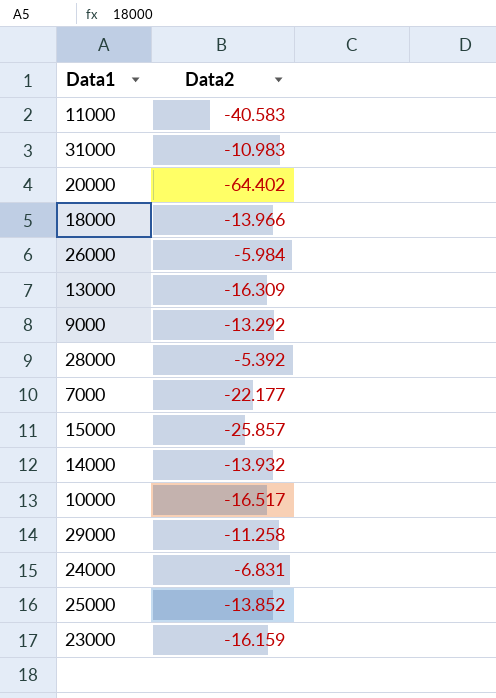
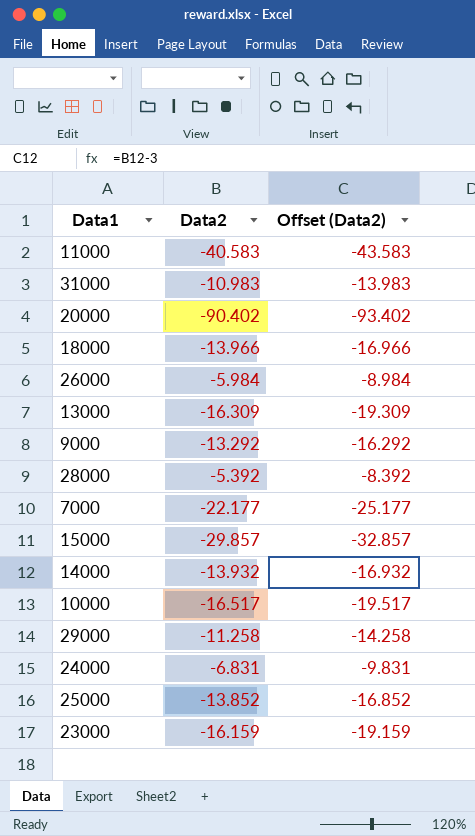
column Offset (Data2) | formula: none -> [Data2] - 3
20000 | Data2: -64.402 -> -90.402
15000 | Data2: -25.857 -> -29.857

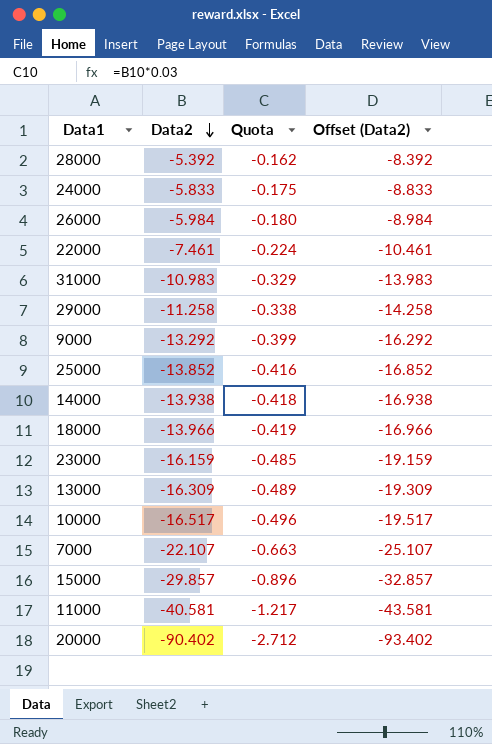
row order: none -> Data2 descending
column Quota | formula: none -> [Data2] * 0.03
24000 | Data2: -6.831 -> -5.833
24000 | Offset (Data2): -9.831 -> -8.833
row 22000: none -> -7.461 | -0.224 | -10.461
14000 | Data2: -13.932 -> -13.938
14000 | Offset (Data2): -16.932 -> -16.938
7000 | Data2: -22.177 -> -22.107
7000 | Offset (Data2): -25.177 -> -25.107
11000 | Data2: -40.583 -> -40.581
11000 | Offset (Data2): -43.583 -> -43.581

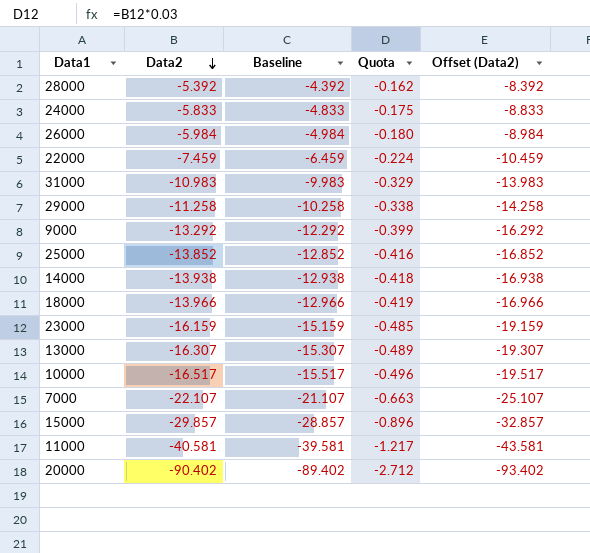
column Baseline | formula: none -> [Data2] + 1
22000 | Data2: -7.461 -> -7.459
22000 | Offset (Data2): -10.461 -> -10.459
13000 | Data2: -16.309 -> -16.307
13000 | Offset (Data2): -19.309 -> -19.307

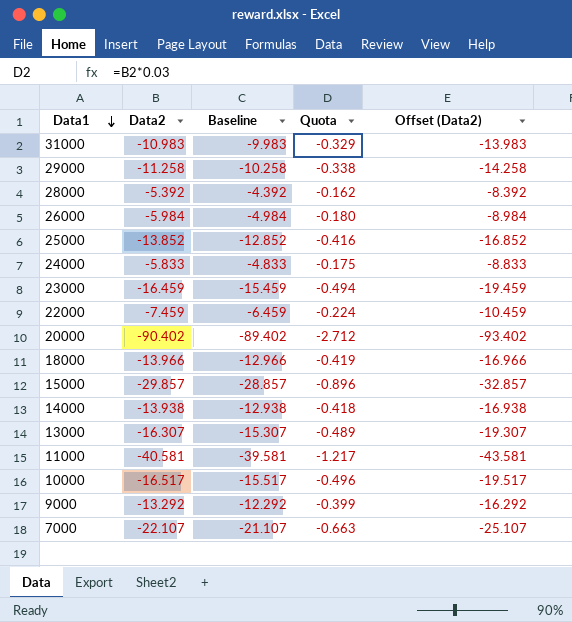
row order: Data2 descending -> Data1 descending
23000 | Data2: -16.159 -> -16.459
23000 | Baseline: -15.159 -> -15.459
23000 | Quota: -0.485 -> -0.494
23000 | Offset (Data2): -19.159 -> -19.459

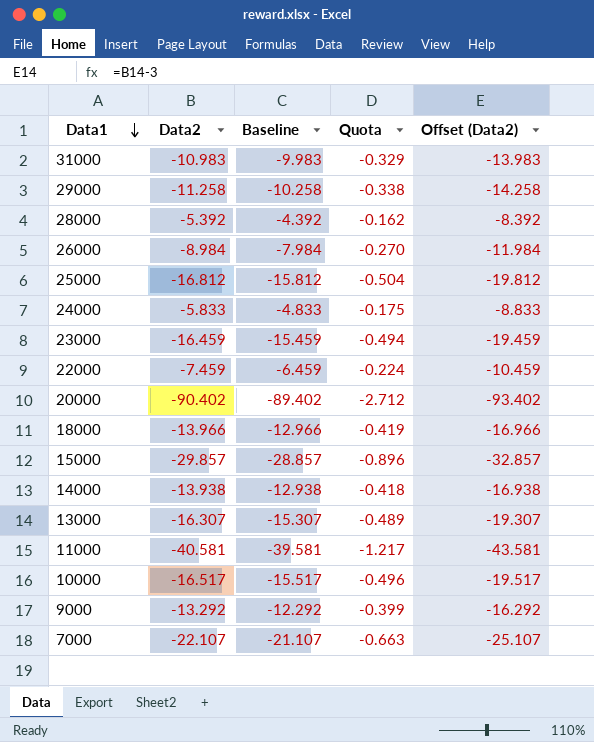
26000 | Data2: -5.984 -> -8.984
26000 | Baseline: -4.984 -> -7.984
26000 | Quota: -0.180 -> -0.270
26000 | Offset (Data2): -8.984 -> -11.984
25000 | Data2: -13.852 -> -16.812
25000 | Baseline: -12.852 -> -15.812
25000 | Quota: -0.416 -> -0.504
25000 | Offset (Data2): -16.852 -> -19.812

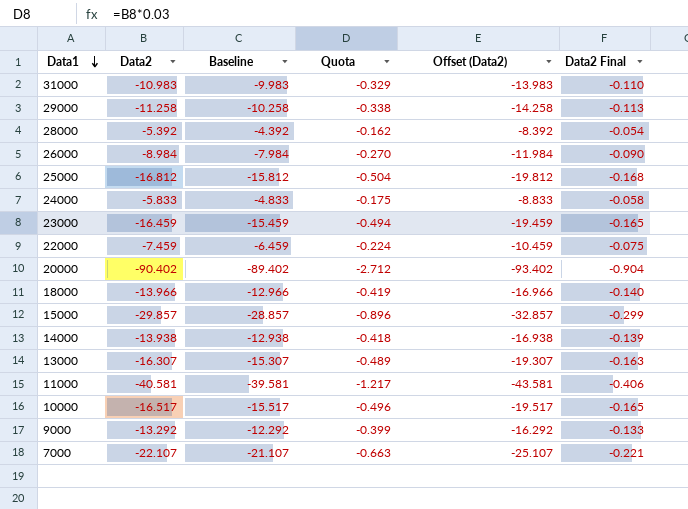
column Data2 Final | formula: none -> [Data2] * 0.01

